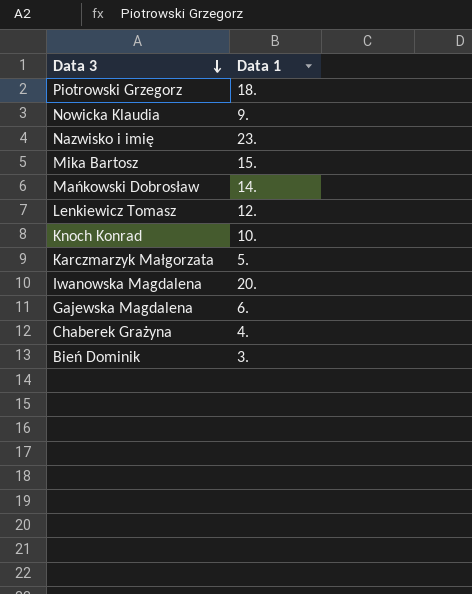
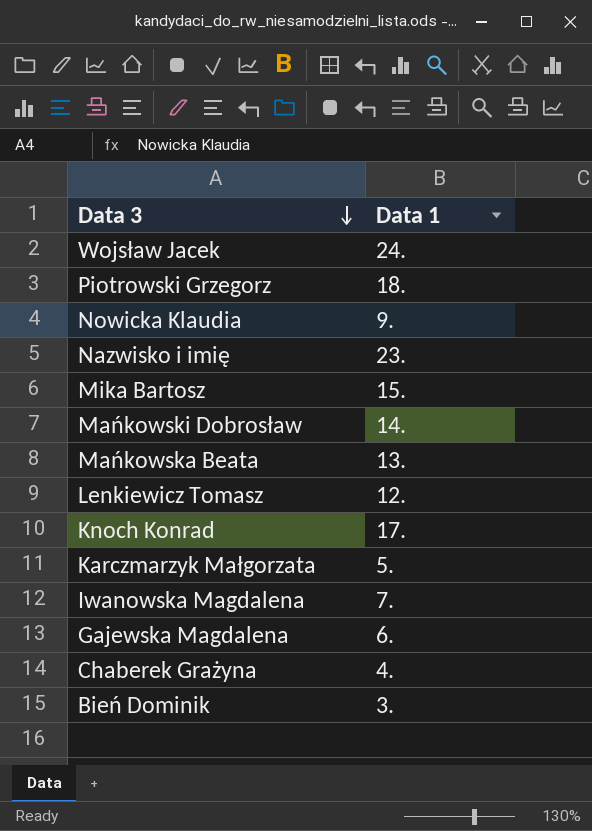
row Wojsław Jacek: none -> 24.
row Mańkowska Beata: none -> 13.
Knoch Konrad | Data 1: 10. -> 17.
Iwanowska Magdalena | Data 1: 20. -> 7.

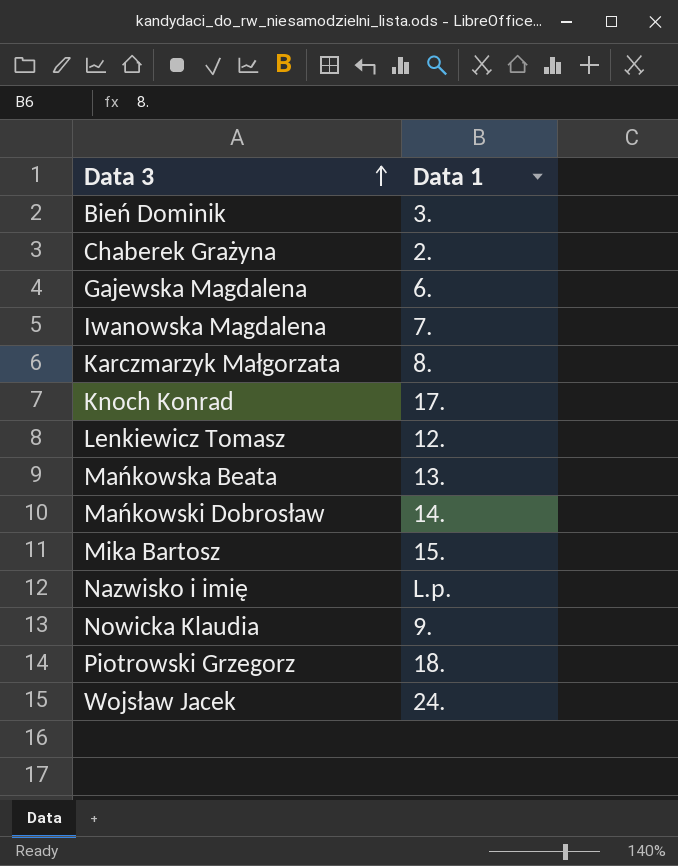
row order: Data 3 descending -> Data 3 ascending
Chaberek Grażyna | Data 1: 4. -> 2.
Karczmarzyk Małgorzata | Data 1: 5. -> 8.
Nazwisko i imię | Data 1: 23. -> L.p.

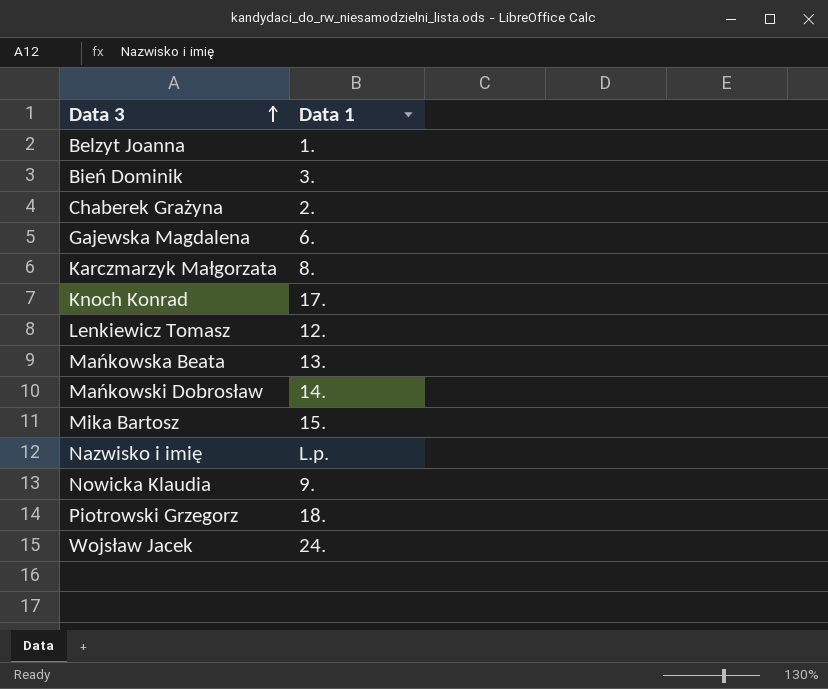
row Iwanowska Magdalena: 7. -> none
row Belzyt Joanna: none -> 1.

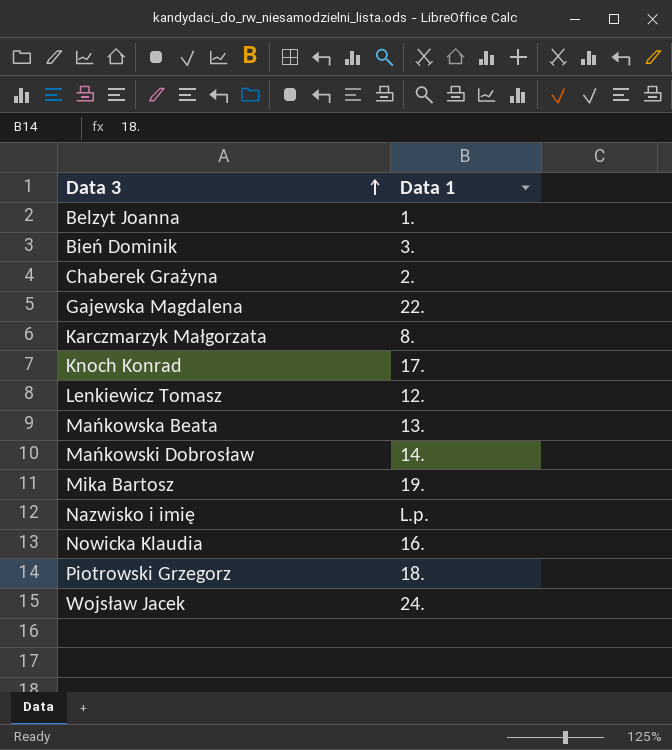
Gajewska Magdalena | Data 1: 6. -> 22.
Mika Bartosz | Data 1: 15. -> 19.
Nowicka Klaudia | Data 1: 9. -> 16.

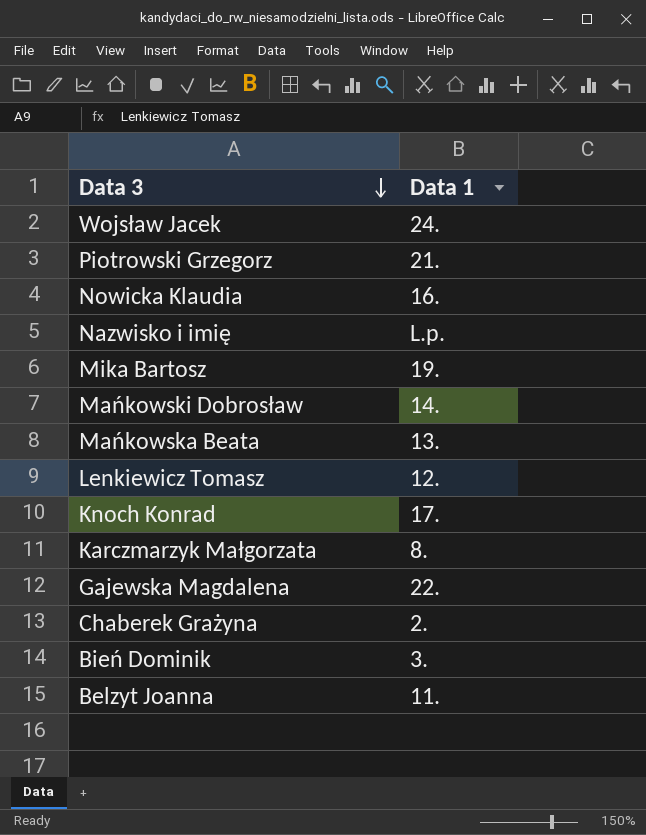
row order: Data 3 ascending -> Data 3 descending
Piotrowski Grzegorz | Data 1: 18. -> 21.
Belzyt Joanna | Data 1: 1. -> 11.

